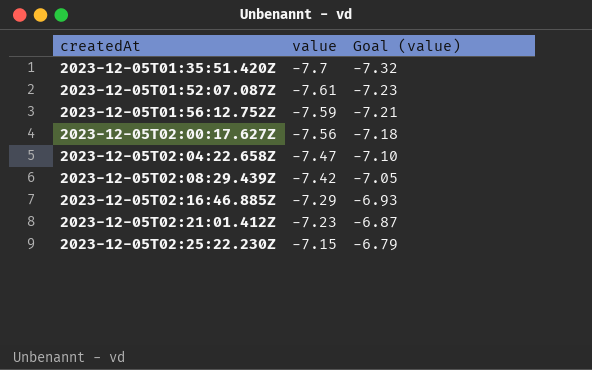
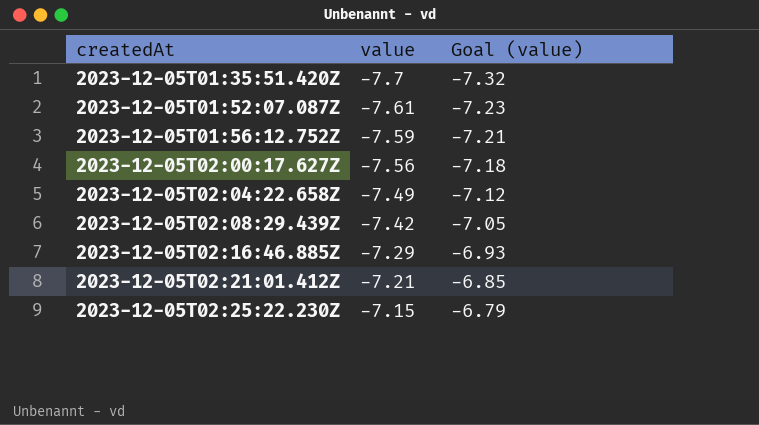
2023-12-05T02:04:22.658Z | value: -7.47 -> -7.49
2023-12-05T02:04:22.658Z | Goal (value): -7.10 -> -7.12
2023-12-05T02:21:01.412Z | value: -7.23 -> -7.21
2023-12-05T02:21:01.412Z | Goal (value): -6.87 -> -6.85

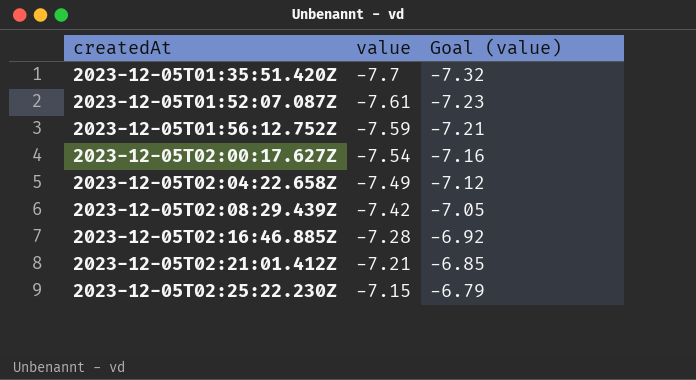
2023-12-05T02:00:17.627Z | value: -7.56 -> -7.54
2023-12-05T02:00:17.627Z | Goal (value): -7.18 -> -7.16
2023-12-05T02:16:46.885Z | value: -7.29 -> -7.28
2023-12-05T02:16:46.885Z | Goal (value): -6.93 -> -6.92

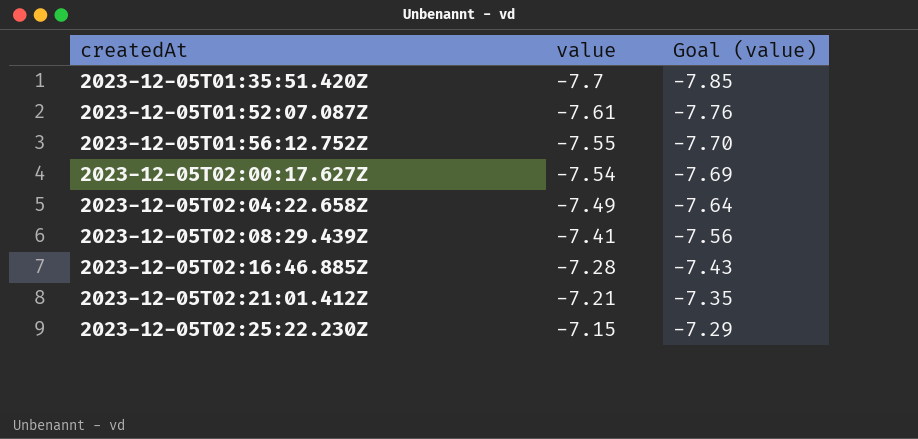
column Goal (value) | formula: [value] * 0.95 -> [value] * 1.02
2023-12-05T01:56:12.752Z | value: -7.59 -> -7.55
2023-12-05T02:08:29.439Z | value: -7.42 -> -7.41

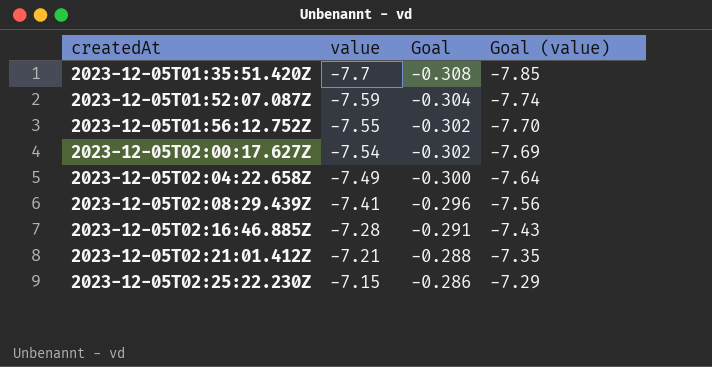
column Goal | formula: none -> [value] * 0.04
2023-12-05T01:52:07.087Z | value: -7.61 -> -7.59
2023-12-05T01:52:07.087Z | Goal (value): -7.76 -> -7.74

